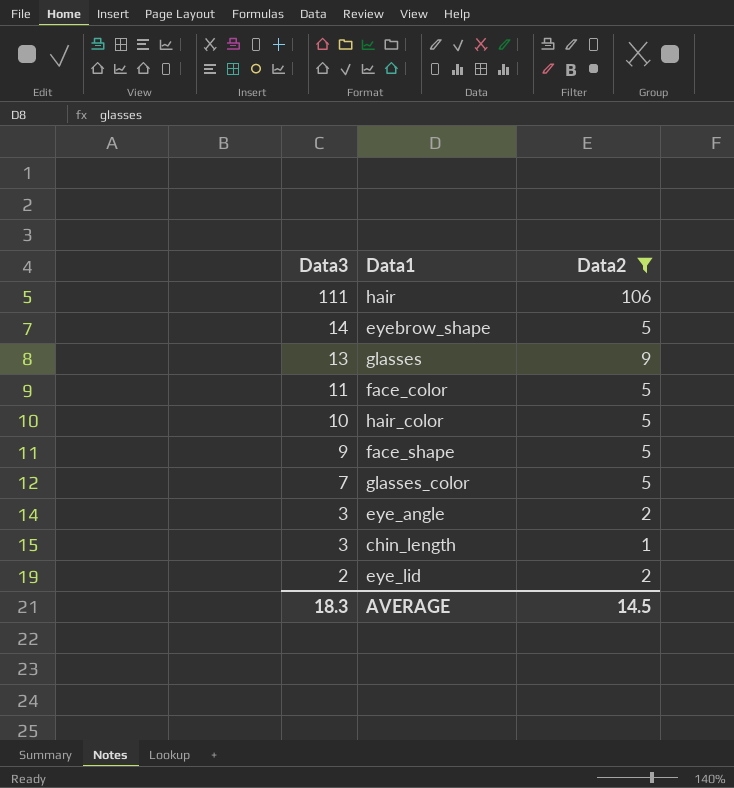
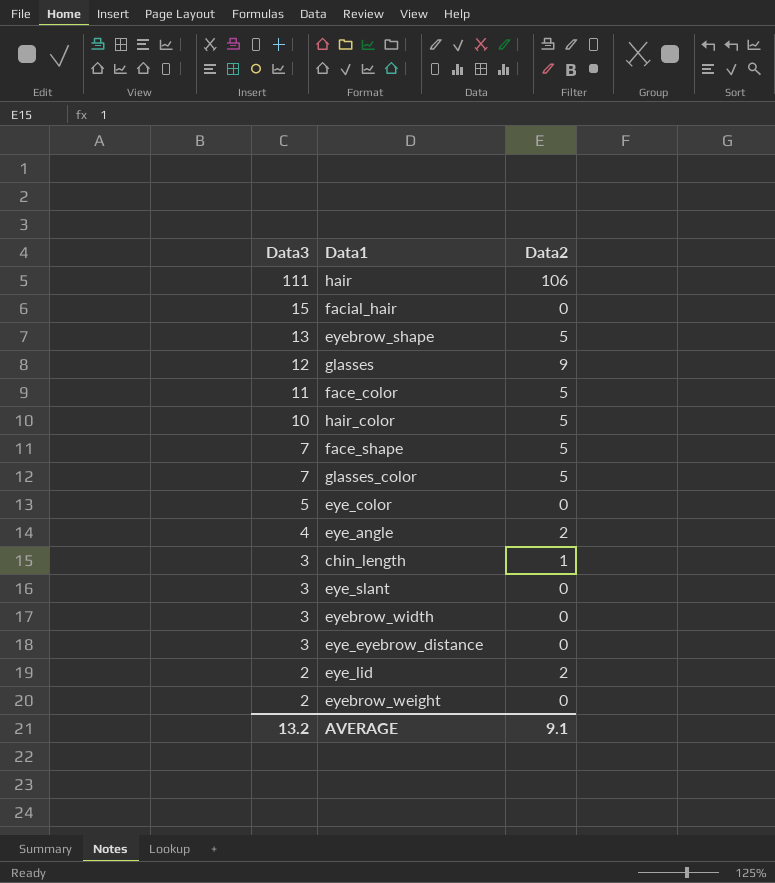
filter: Data2 != 0 -> none
eyebrow_shape | Data3: 14 -> 13
glasses | Data3: 13 -> 12
face_shape | Data3: 9 -> 7
eye_angle | Data3: 3 -> 4
AVERAGE | Data3: 18.3 -> 13.2
AVERAGE | Data2: 14.5 -> 9.1

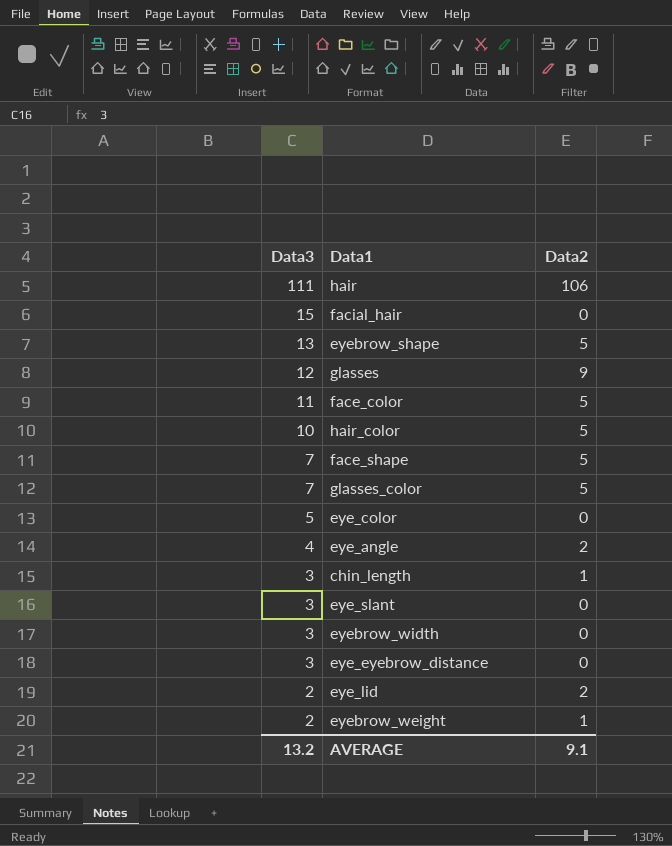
eyebrow_weight | Data2: 0 -> 1

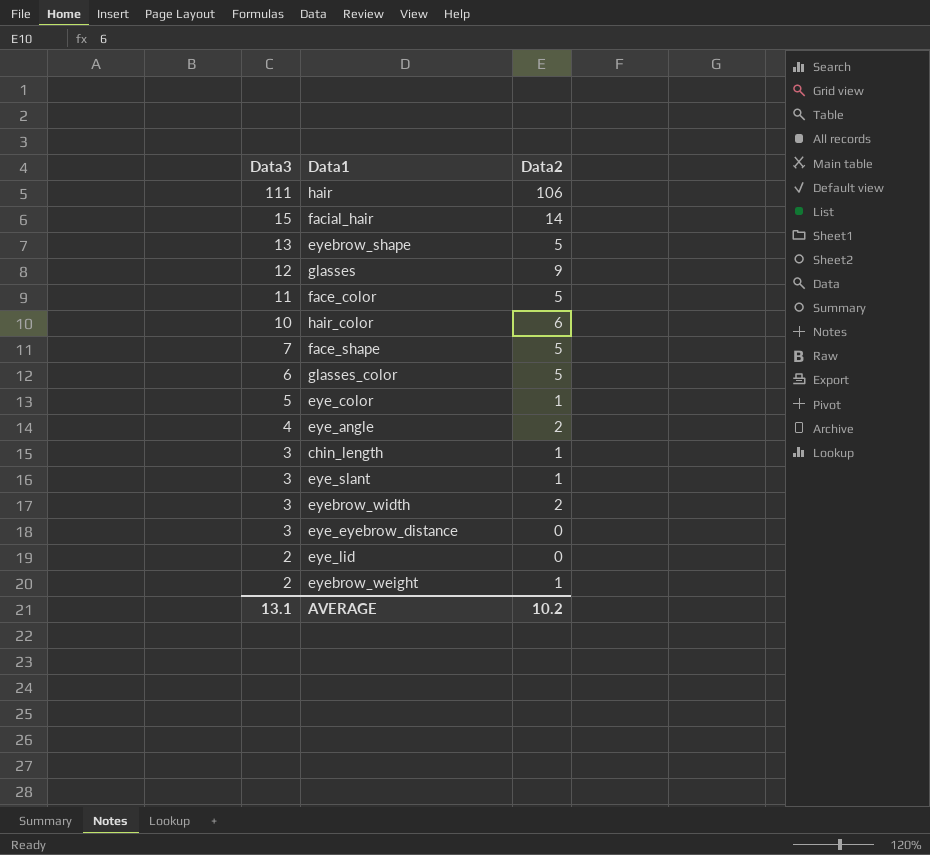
facial_hair | Data2: 0 -> 14
hair_color | Data2: 5 -> 6
glasses_color | Data3: 7 -> 6
eye_color | Data2: 0 -> 1
eye_slant | Data2: 0 -> 1
eyebrow_width | Data2: 0 -> 2
eye_lid | Data2: 2 -> 0
AVERAGE | Data3: 13.2 -> 13.1
AVERAGE | Data2: 9.1 -> 10.2

